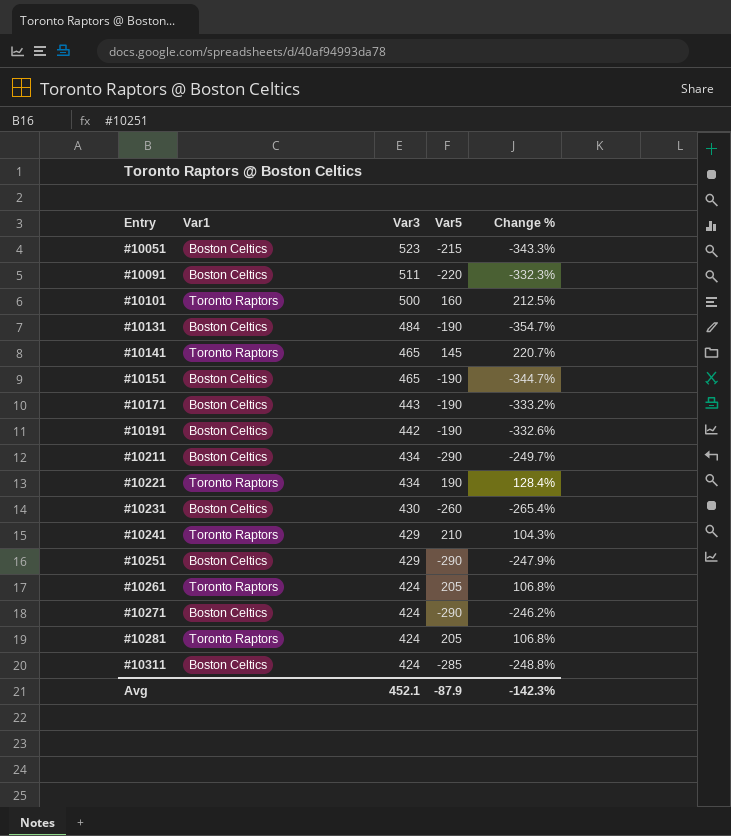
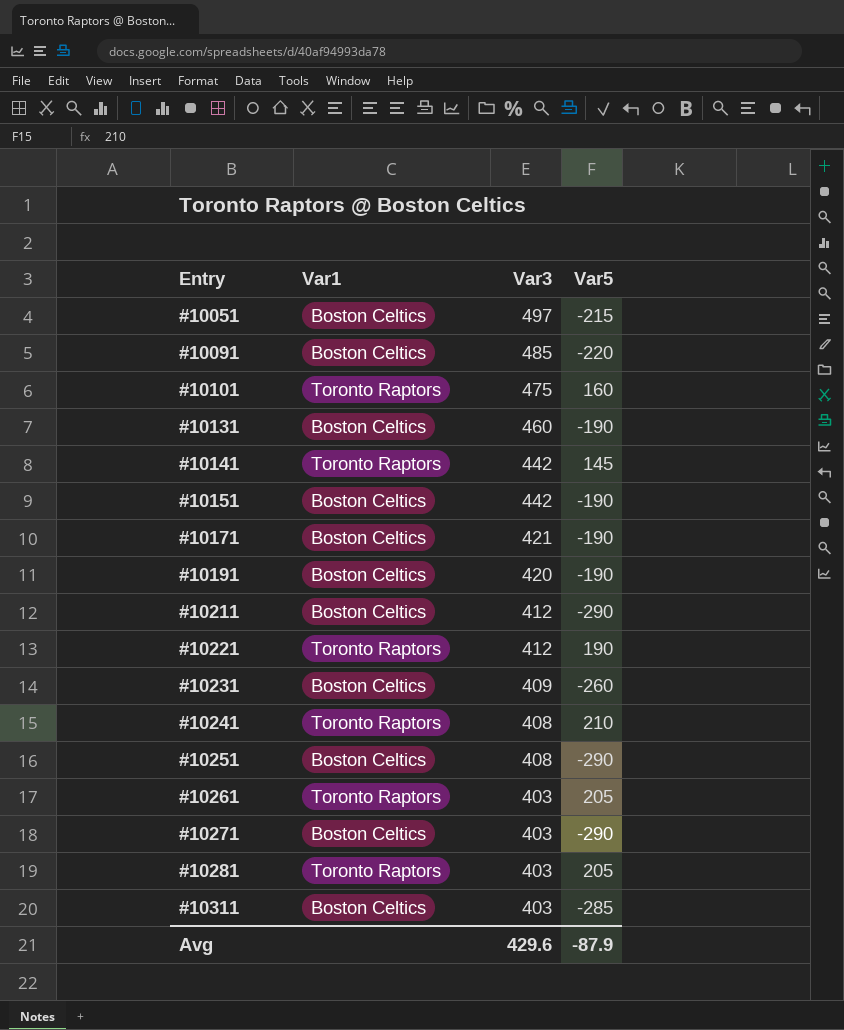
column Change % | formula: ([Var3] - [Var5]) / [Var5] -> none
#10051 | Var3: 523 -> 497
#10091 | Var3: 511 -> 485
#10101 | Var3: 500 -> 475
#10131 | Var3: 484 -> 460
#10141 | Var3: 465 -> 442
#10151 | Var3: 465 -> 442
#10171 | Var3: 443 -> 421
#10191 | Var3: 442 -> 420
#10211 | Var3: 434 -> 412
#10221 | Var3: 434 -> 412
#10231 | Var3: 430 -> 409
#10241 | Var3: 429 -> 408
#10251 | Var3: 429 -> 408
#10261 | Var3: 424 -> 403
#10271 | Var3: 424 -> 403
#10281 | Var3: 424 -> 403
#10311 | Var3: 424 -> 403
Avg | Var3: 452.1 -> 429.6

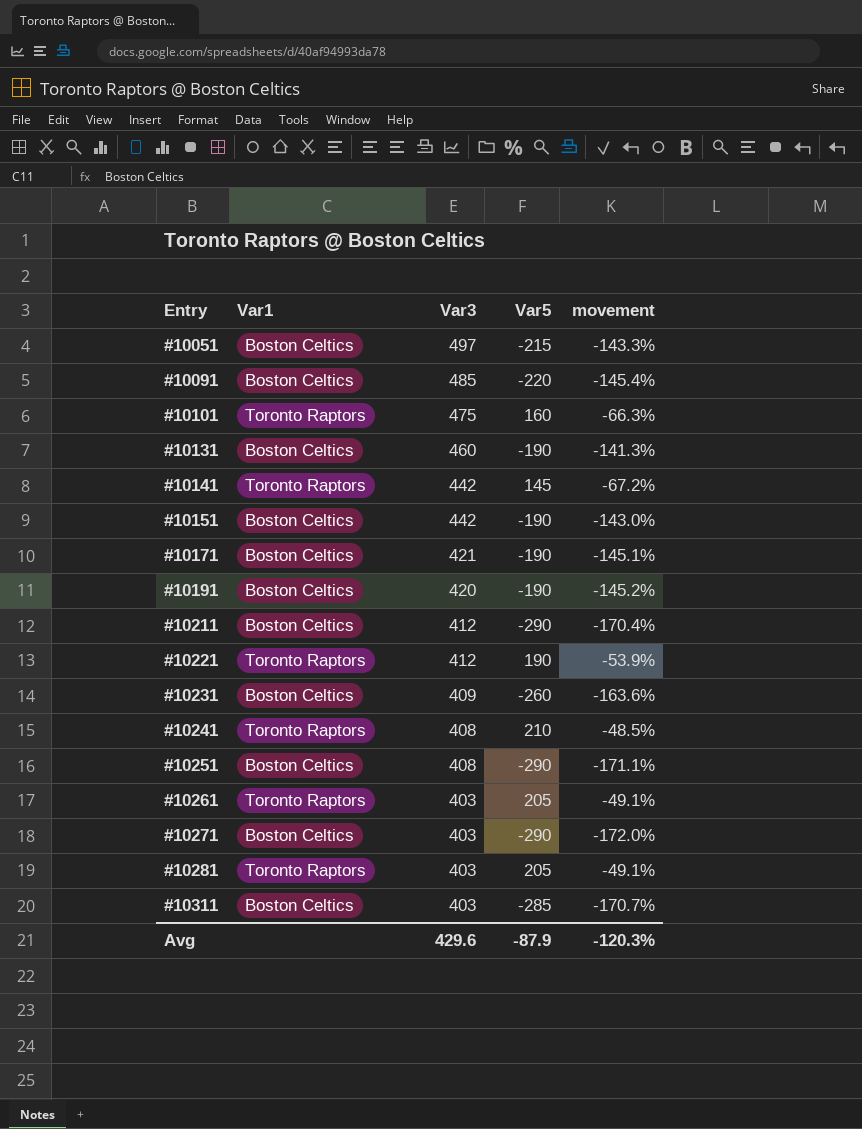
column movement | formula: none -> ([Var5] - [Var3]) / [Var3]

